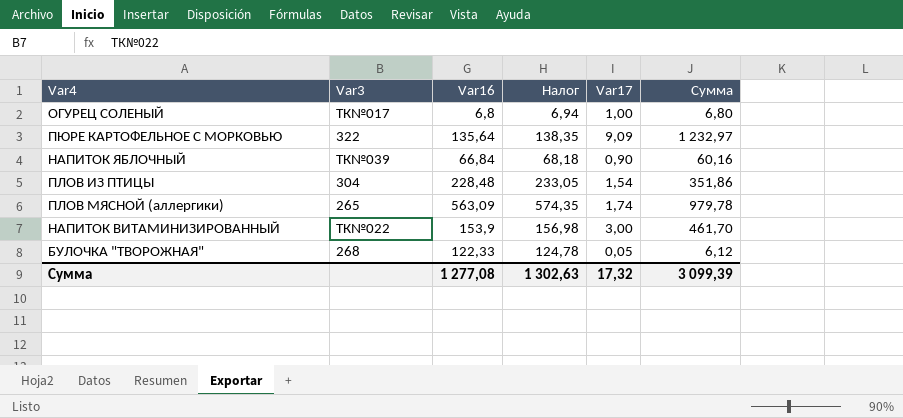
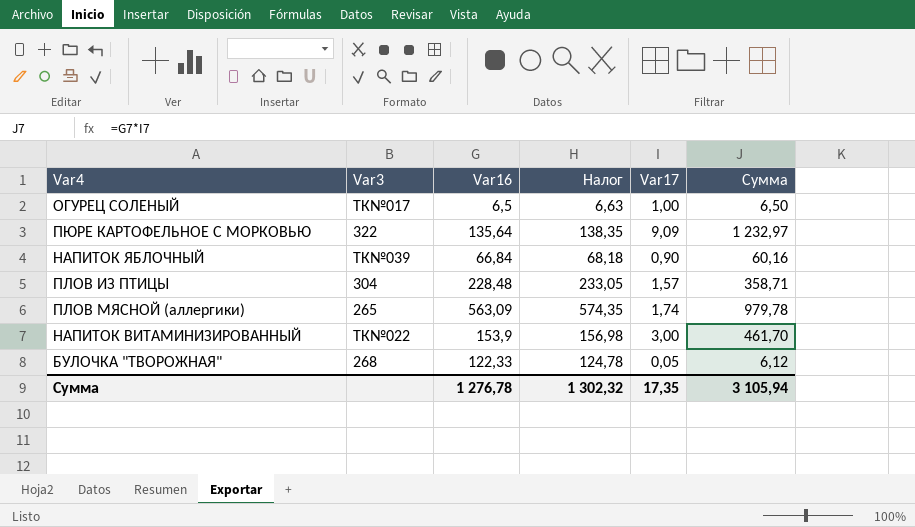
ОГУРЕЦ СОЛЕНЫЙ | Var16: 6,8 -> 6,5
ОГУРЕЦ СОЛЕНЫЙ | Налог: 6,94 -> 6,63
ОГУРЕЦ СОЛЕНЫЙ | Сумма: 6,80 -> 6,50
ПЛОВ ИЗ ПТИЦЫ | Var17: 1,54 -> 1,57
ПЛОВ ИЗ ПТИЦЫ | Сумма: 351,86 -> 358,71
Сумма | Var16: 1 277,08 -> 1 276,78
Сумма | Налог: 1 302,63 -> 1 302,32
Сумма | Var17: 17,32 -> 17,35
Сумма | Сумма: 3 099,39 -> 3 105,94

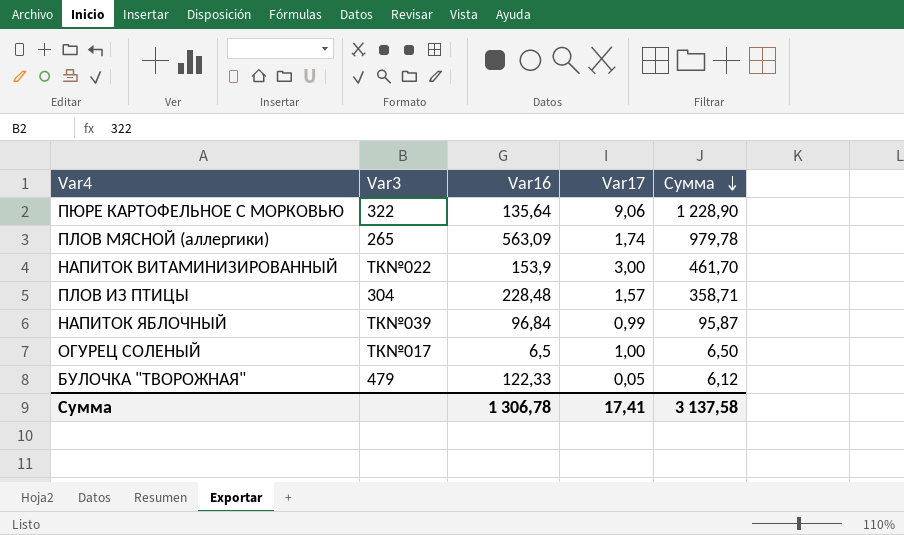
row order: none -> Сумма descending
column Налог | formula: [Var16] * 1,02 -> none
ПЮРЕ КАРТОФЕЛЬНОЕ С МОРКОВЬЮ | Var17: 9,09 -> 9,06
ПЮРЕ КАРТОФЕЛЬНОЕ С МОРКОВЬЮ | Сумма: 1 232,97 -> 1 228,90
НАПИТОК ЯБЛОЧНЫЙ | Var16: 66,84 -> 96,84
НАПИТОК ЯБЛОЧНЫЙ | Var17: 0,90 -> 0,99
НАПИТОК ЯБЛОЧНЫЙ | Сумма: 60,16 -> 95,87
БУЛОЧКА "ТВОРОЖНАЯ" | Var3: 268 -> 479
Сумма | Var16: 1 276,78 -> 1 306,78
Сумма | Var17: 17,35 -> 17,41
Сумма | Сумма: 3 105,94 -> 3 137,58

